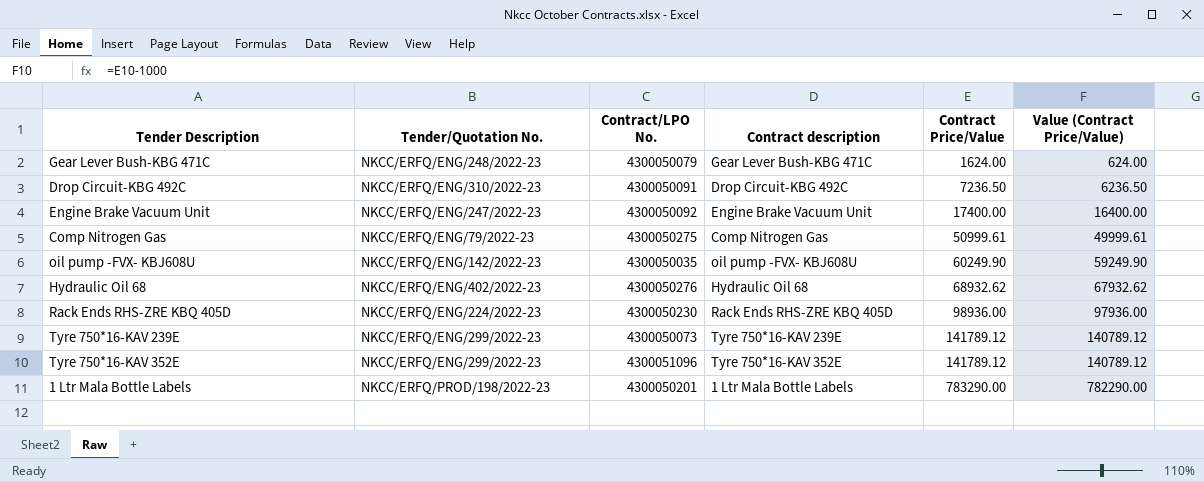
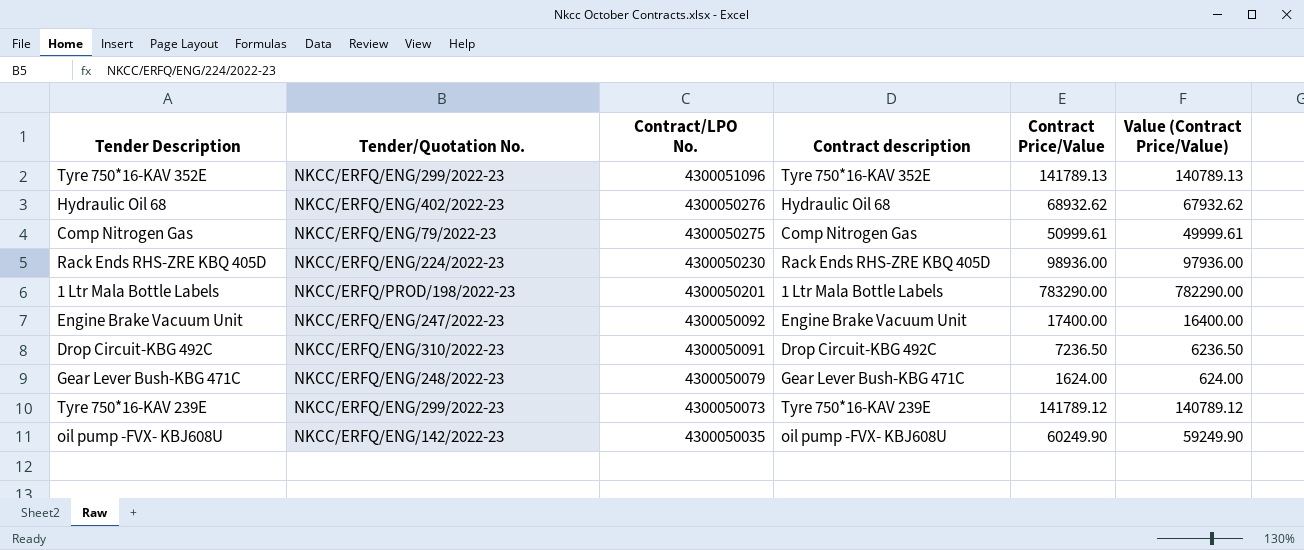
row order: Contract Price/Value ascending -> Contract/LPO No. descending
Tyre 750*16-KAV 352E | Contract Price/Value: 141789.12 -> 141789.13
Tyre 750*16-KAV 352E | Value (Contract Price/Value): 140789.12 -> 140789.13

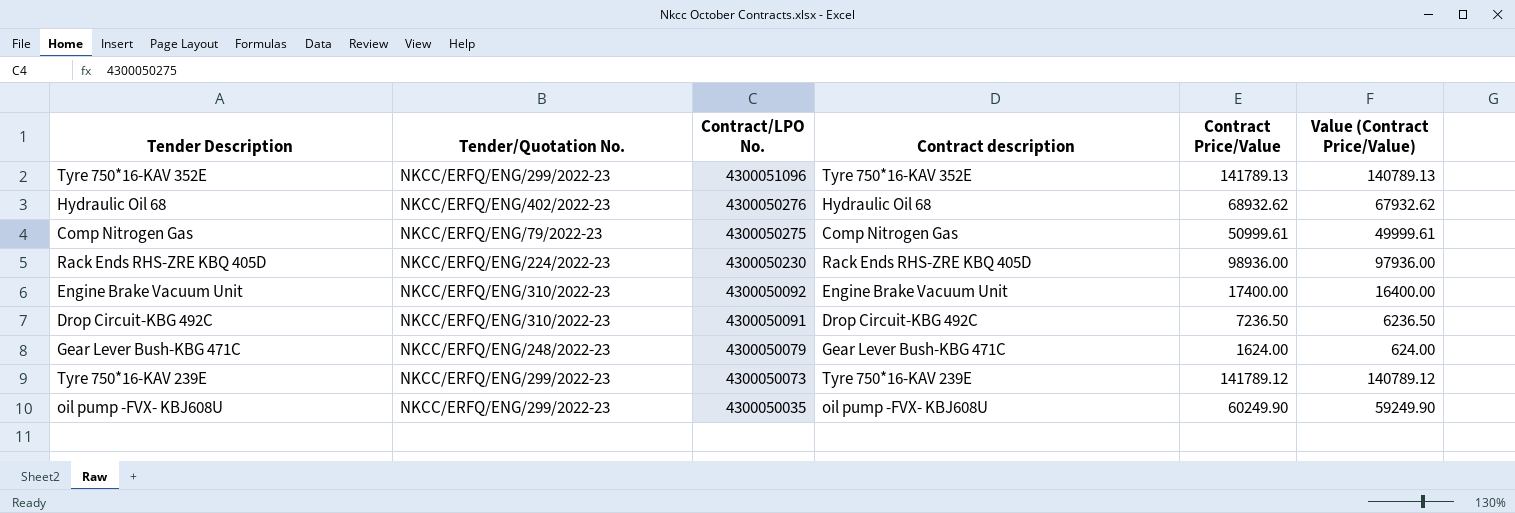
row 1 Ltr Mala Bottle Labels: NKCC/ERFQ/PROD/198/2022-23 | 4300050201 | 1 Ltr Mala Bottle Labels | 783290.00 | 782290.00 -> none
Engine Brake Vacuum Unit | Tender/Quotation No.: NKCC/ERFQ/ENG/247/2022-23 -> NKCC/ERFQ/ENG/310/2022-23
oil pump -FVX- KBJ608U | Tender/Quotation No.: NKCC/ERFQ/ENG/142/2022-23 -> NKCC/ERFQ/ENG/299/2022-23

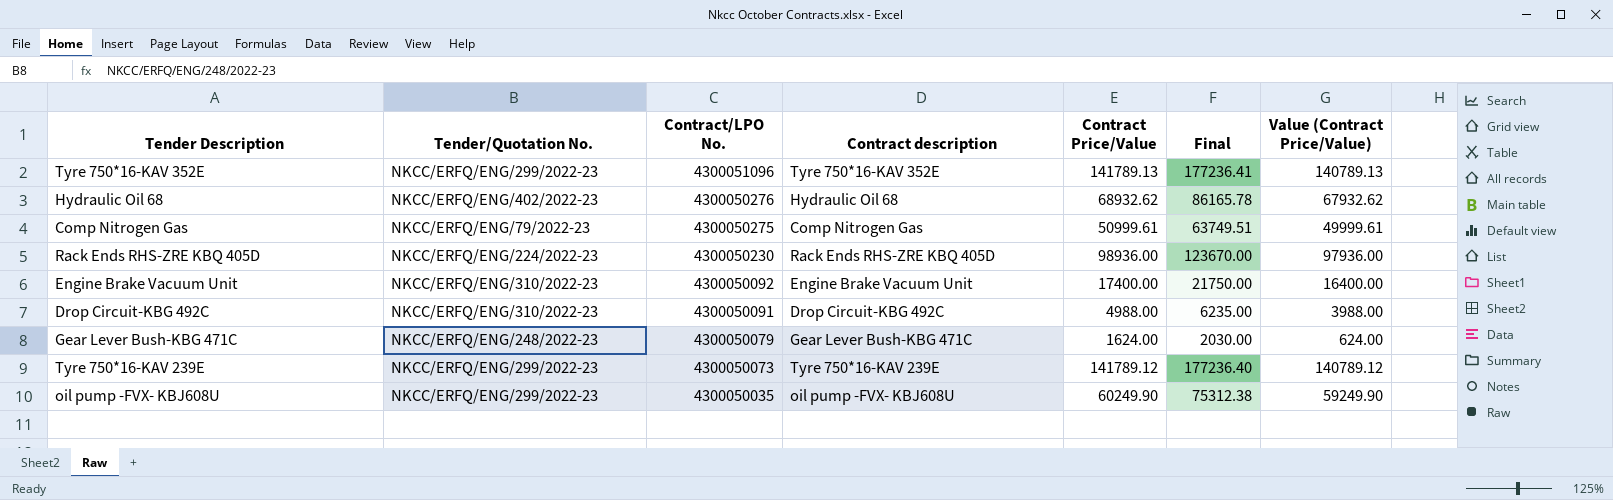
column Final | formula: none -> [Contract Price/Value] * 1.25
Drop Circuit-KBG 492C | Contract Price/Value: 7236.50 -> 4988.00
Drop Circuit-KBG 492C | Value (Contract Price/Value): 6236.50 -> 3988.00

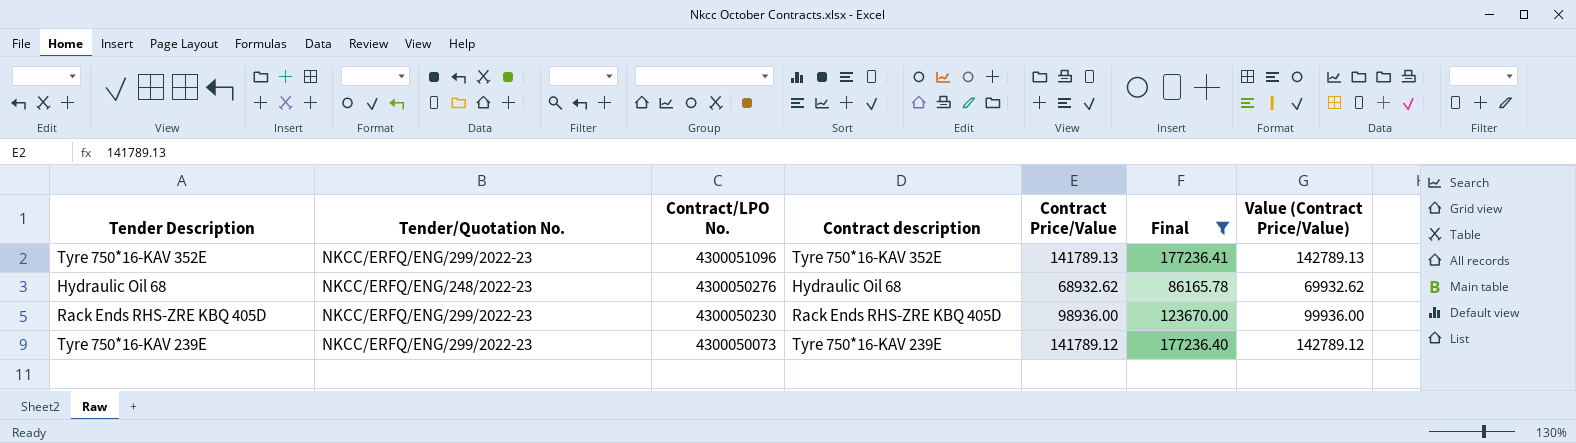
filter: none -> Final >= 86165.78
column Value (Contract Price/Value) | formula: [Contract Price/Value] - 1000 -> [Contract Price/Value] + 1000
Hydraulic Oil 68 | Tender/Quotation No.: NKCC/ERFQ/ENG/402/2022-23 -> NKCC/ERFQ/ENG/248/2022-23
Rack Ends RHS-ZRE KBQ 405D | Tender/Quotation No.: NKCC/ERFQ/ENG/224/2022-23 -> NKCC/ERFQ/ENG/299/2022-23

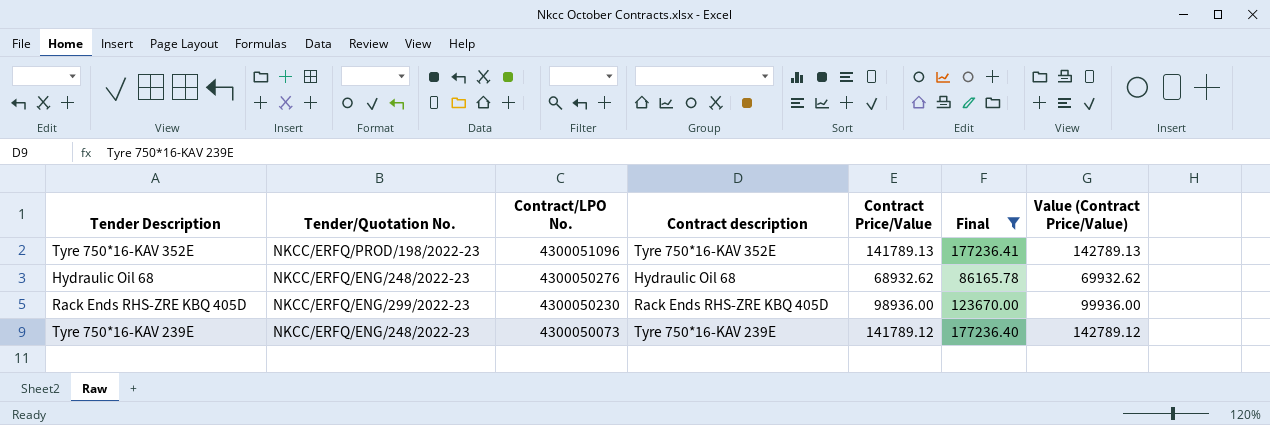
Tyre 750*16-KAV 352E | Tender/Quotation No.: NKCC/ERFQ/ENG/299/2022-23 -> NKCC/ERFQ/PROD/198/2022-23
Tyre 750*16-KAV 239E | Tender/Quotation No.: NKCC/ERFQ/ENG/299/2022-23 -> NKCC/ERFQ/ENG/248/2022-23

